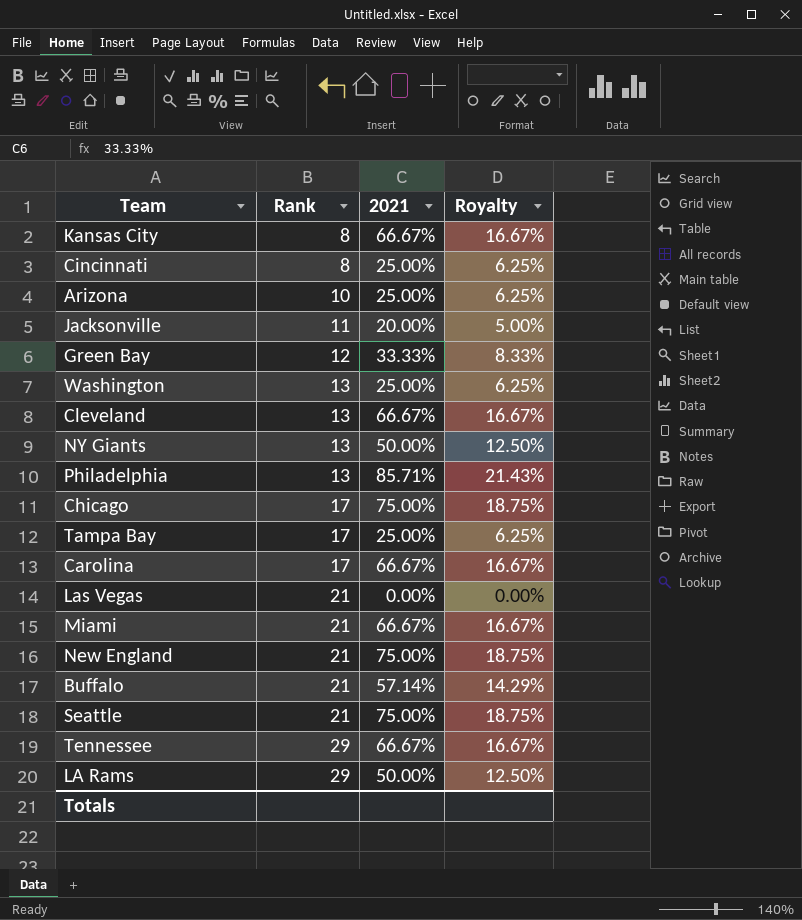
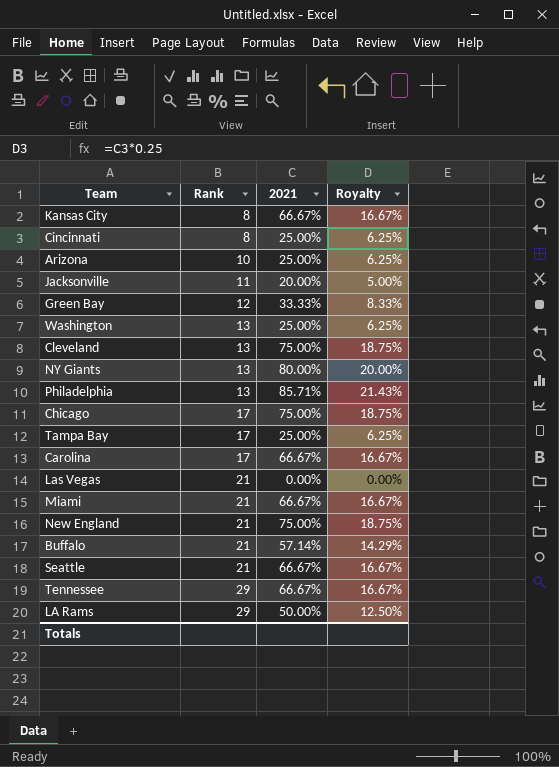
Cleveland | 2021: 66.67% -> 75.00%
Cleveland | Royalty: 16.67% -> 18.75%
NY Giants | 2021: 50.00% -> 80.00%
NY Giants | Royalty: 12.50% -> 20.00%
Seattle | 2021: 75.00% -> 66.67%
Seattle | Royalty: 18.75% -> 16.67%

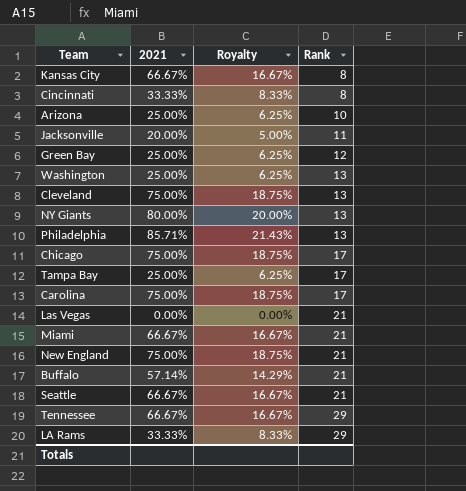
column Rank | position: 2 -> 4
Cincinnati | 2021: 25.00% -> 33.33%
Cincinnati | Royalty: 6.25% -> 8.33%
Green Bay | 2021: 33.33% -> 25.00%
Green Bay | Royalty: 8.33% -> 6.25%
Carolina | 2021: 66.67% -> 75.00%
Carolina | Royalty: 16.67% -> 18.75%
LA Rams | 2021: 50.00% -> 33.33%
LA Rams | Royalty: 12.50% -> 8.33%

